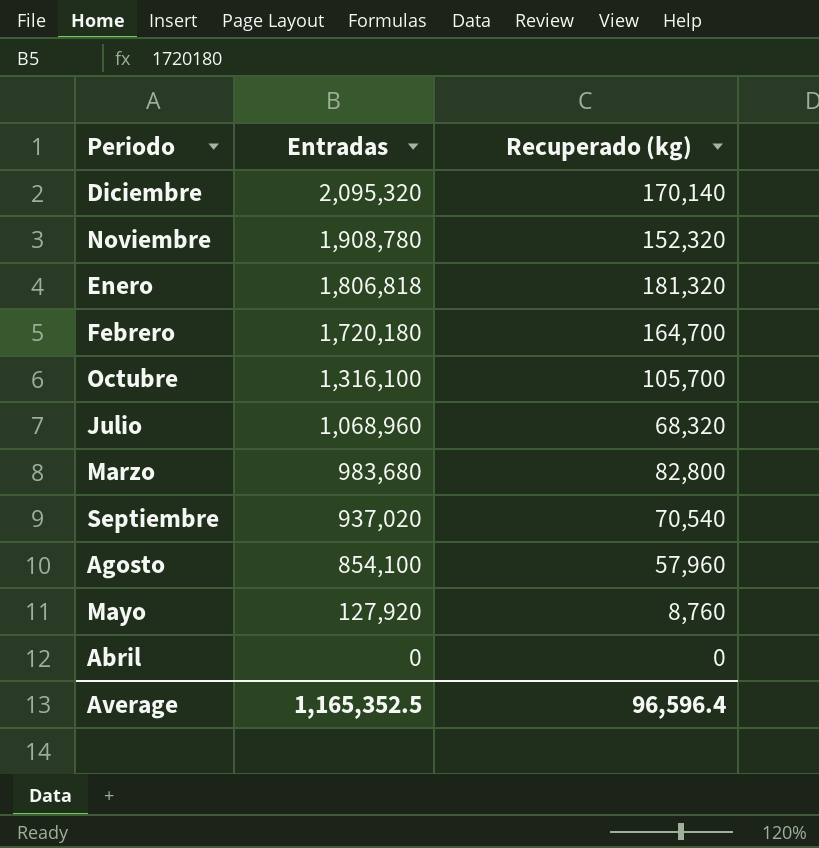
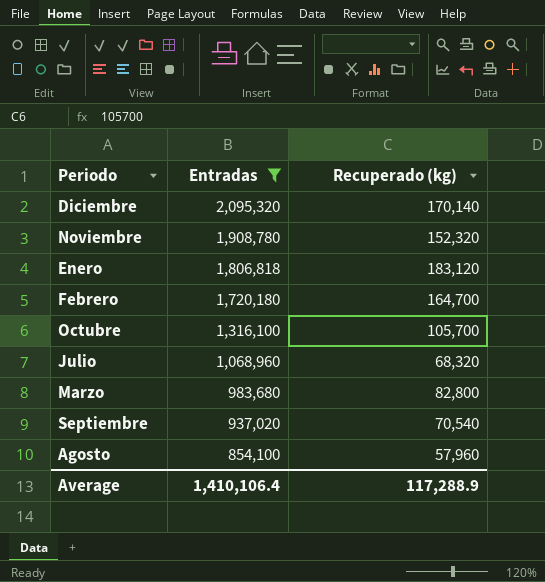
filter: none -> Entradas >= 854,100
Enero | Recuperado (kg): 181,320 -> 183,120
Average | Entradas: 1,165,352.5 -> 1,410,106.4
Average | Recuperado (kg): 96,596.4 -> 117,288.9

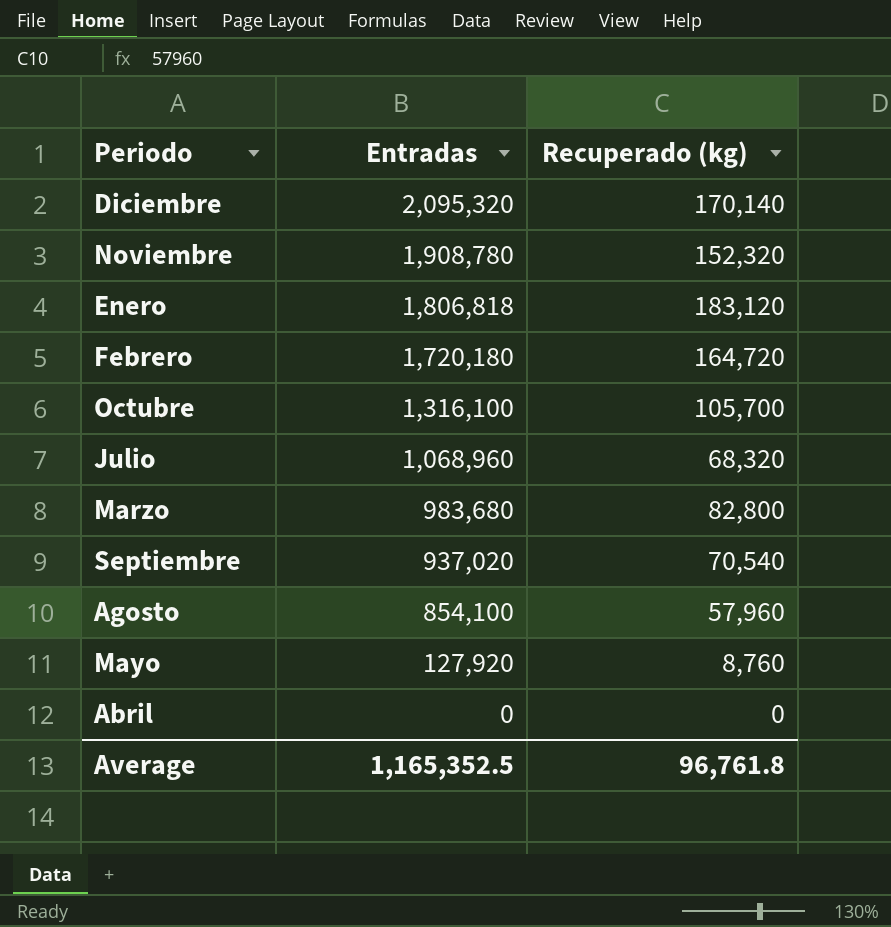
filter: Entradas >= 854,100 -> none
Febrero | Recuperado (kg): 164,700 -> 164,720
Average | Entradas: 1,410,106.4 -> 1,165,352.5
Average | Recuperado (kg): 117,288.9 -> 96,761.8

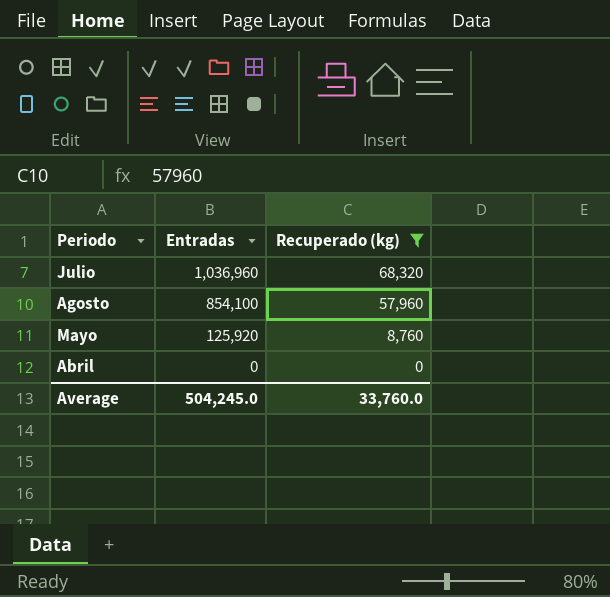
filter: none -> Recuperado (kg) <= 68,320
Julio | Entradas: 1,068,960 -> 1,036,960
Mayo | Entradas: 127,920 -> 125,920
Average | Entradas: 1,165,352.5 -> 504,245.0
Average | Recuperado (kg): 96,761.8 -> 33,760.0

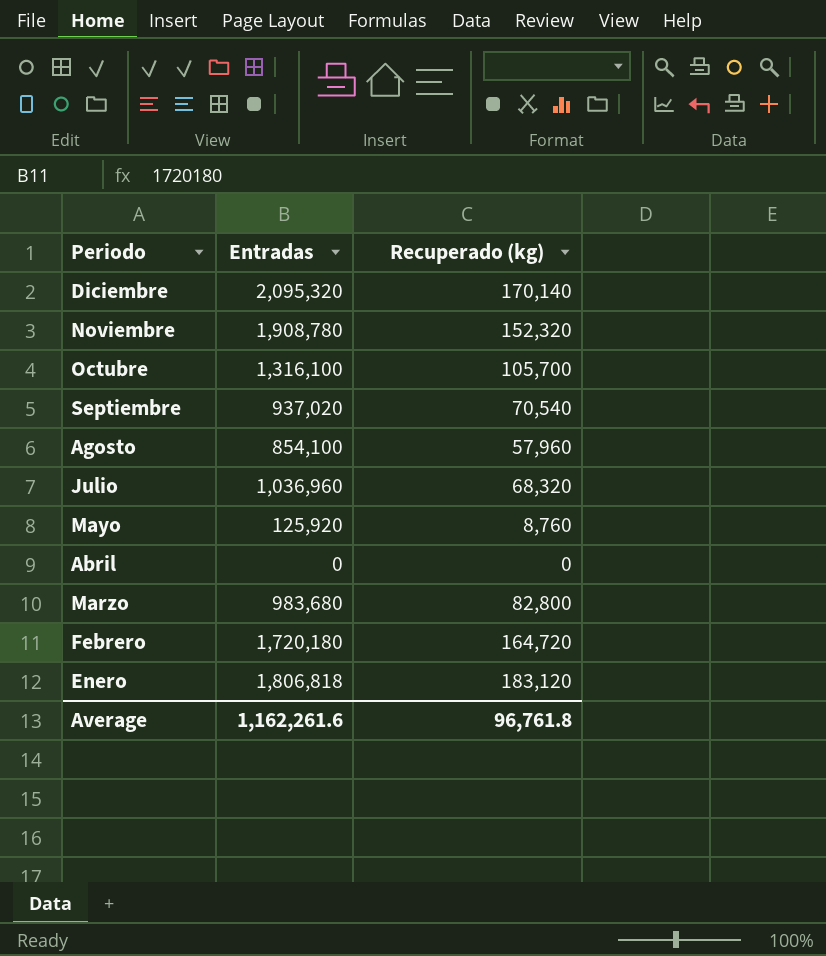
filter: Recuperado (kg) <= 68,320 -> none
row order: Entradas descending -> Periodo descending
Average | Entradas: 504,245.0 -> 1,162,261.6
Average | Recuperado (kg): 33,760.0 -> 96,761.8

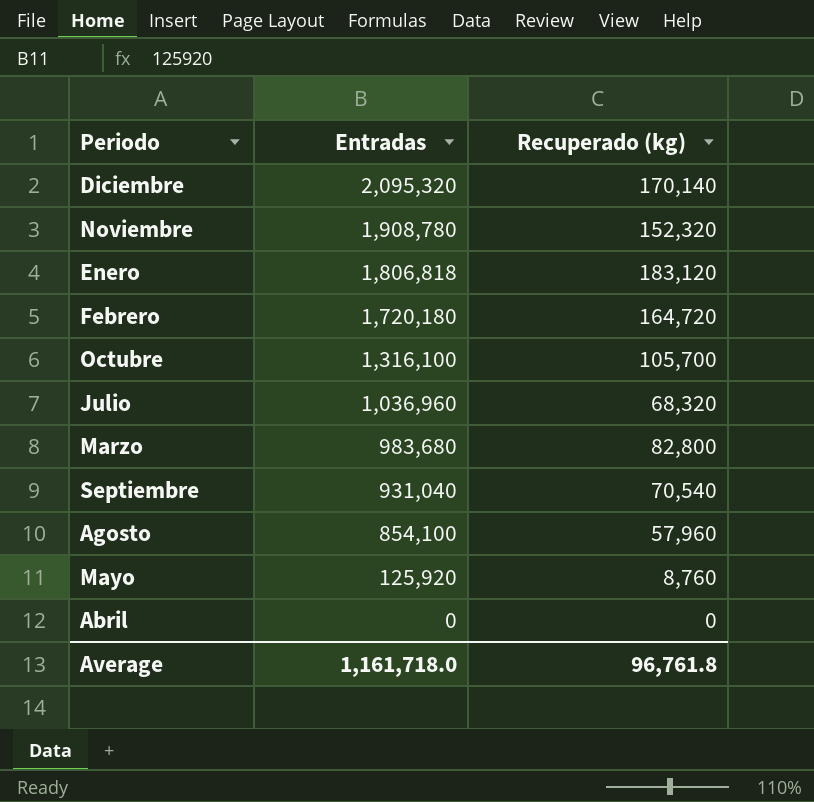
row order: Periodo descending -> Entradas descending
Septiembre | Entradas: 937,020 -> 931,040
Average | Entradas: 1,162,261.6 -> 1,161,718.0

